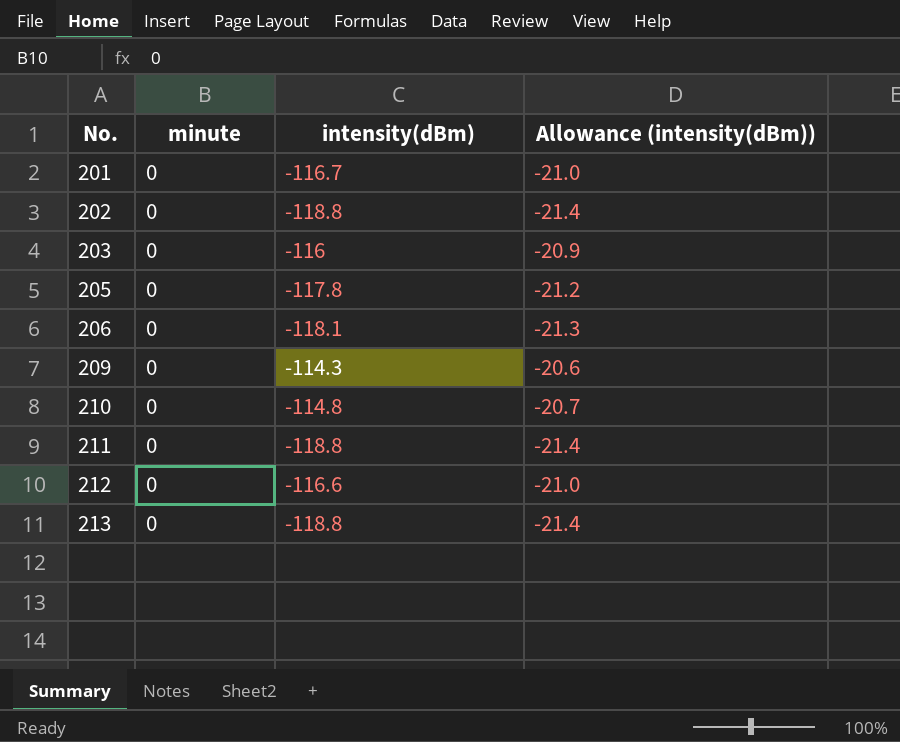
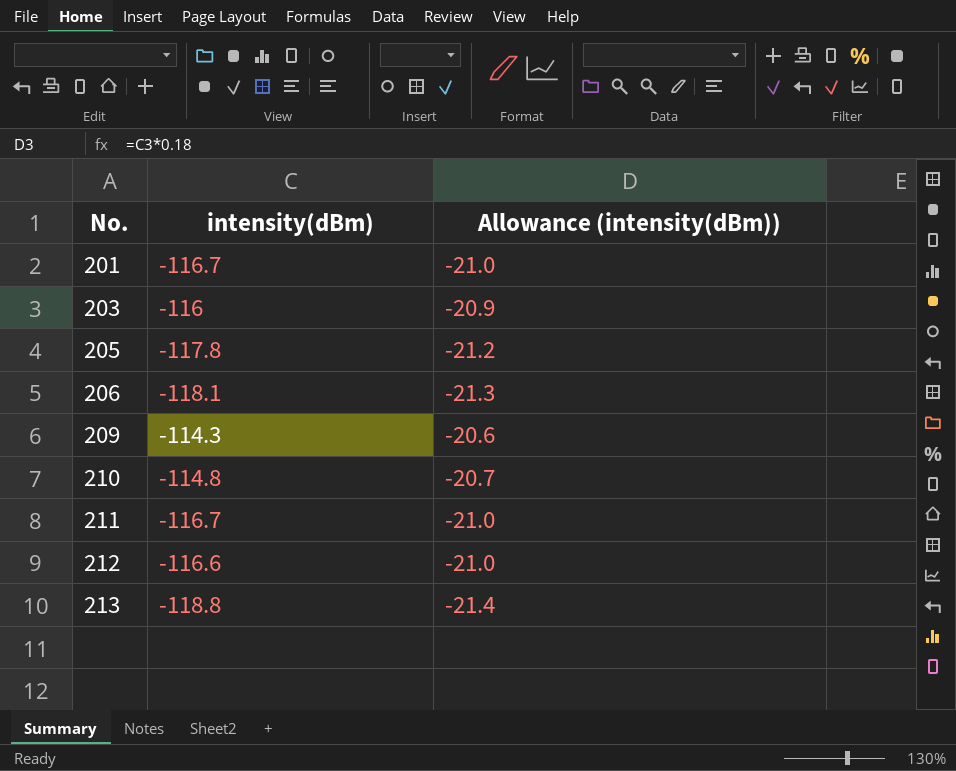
column minute | position: 2 -> none
row 202: 0 | -118.8 | -21.4 -> none
211 | intensity(dBm): -118.8 -> -116.7
211 | Allowance (intensity(dBm)): -21.4 -> -21.0

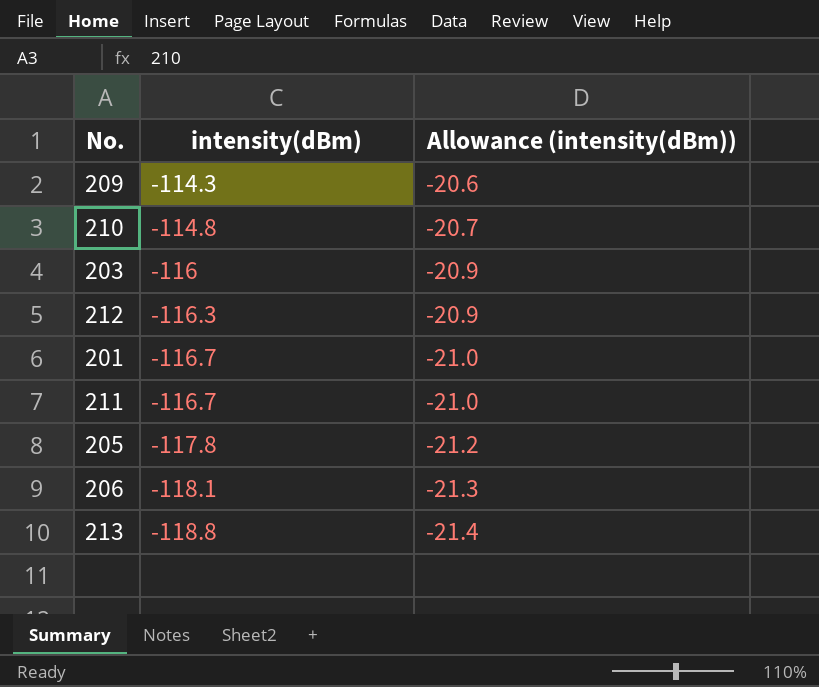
row order: No. ascending -> intensity(dBm) descending
212 | intensity(dBm): -116.6 -> -116.3
212 | Allowance (intensity(dBm)): -21.0 -> -20.9

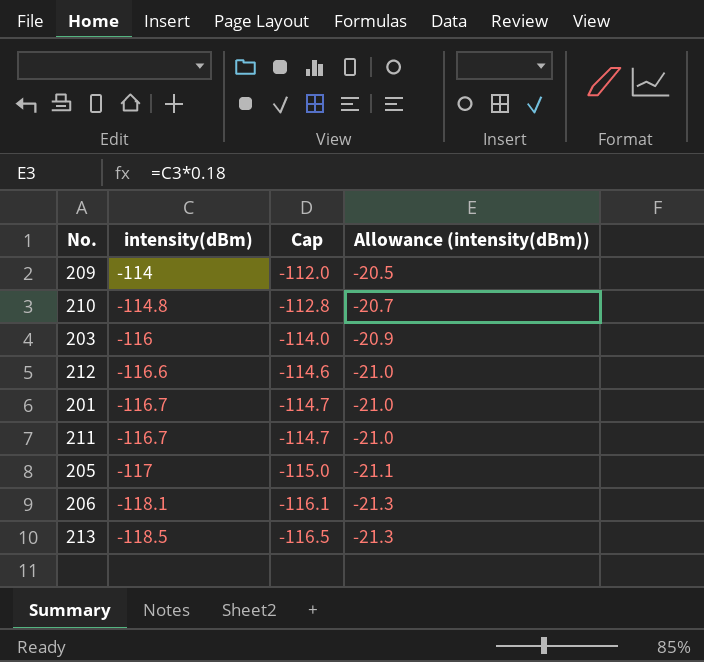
column Cap | formula: none -> [intensity(dBm)] + 2
209 | intensity(dBm): -114.3 -> -114
209 | Allowance (intensity(dBm)): -20.6 -> -20.5
212 | intensity(dBm): -116.3 -> -116.6
212 | Allowance (intensity(dBm)): -20.9 -> -21.0
205 | intensity(dBm): -117.8 -> -117
205 | Allowance (intensity(dBm)): -21.2 -> -21.1
213 | intensity(dBm): -118.8 -> -118.5
213 | Allowance (intensity(dBm)): -21.4 -> -21.3

